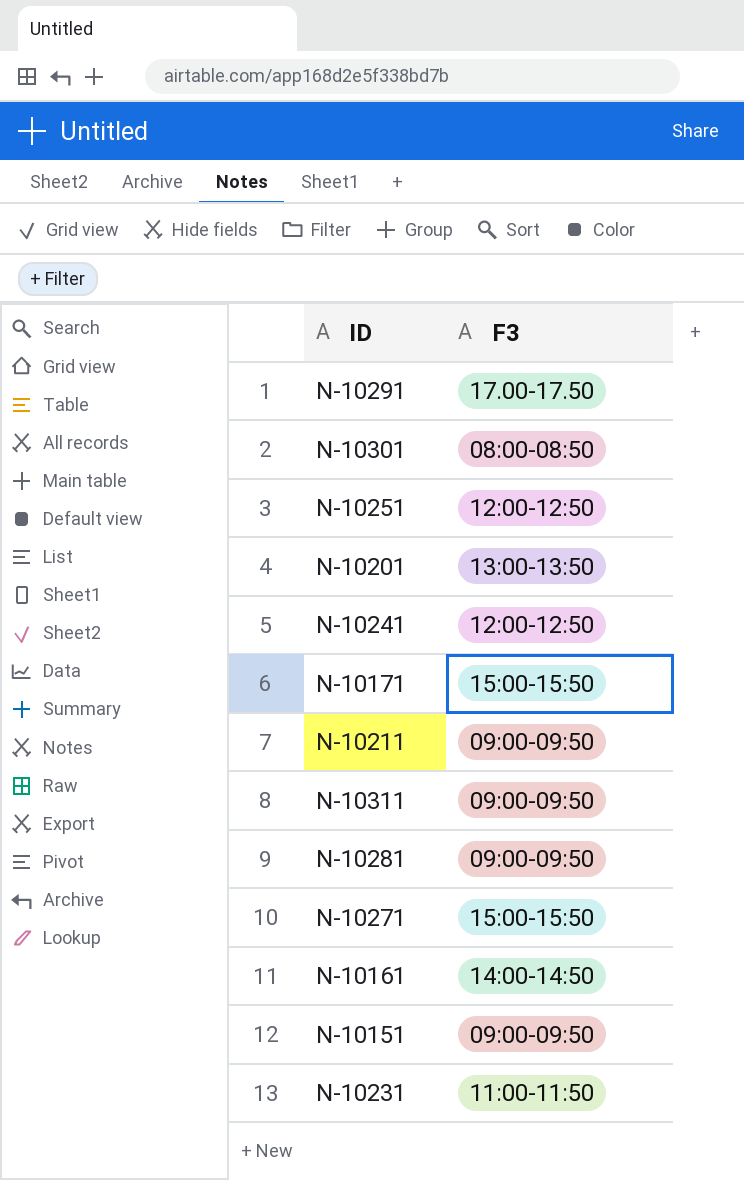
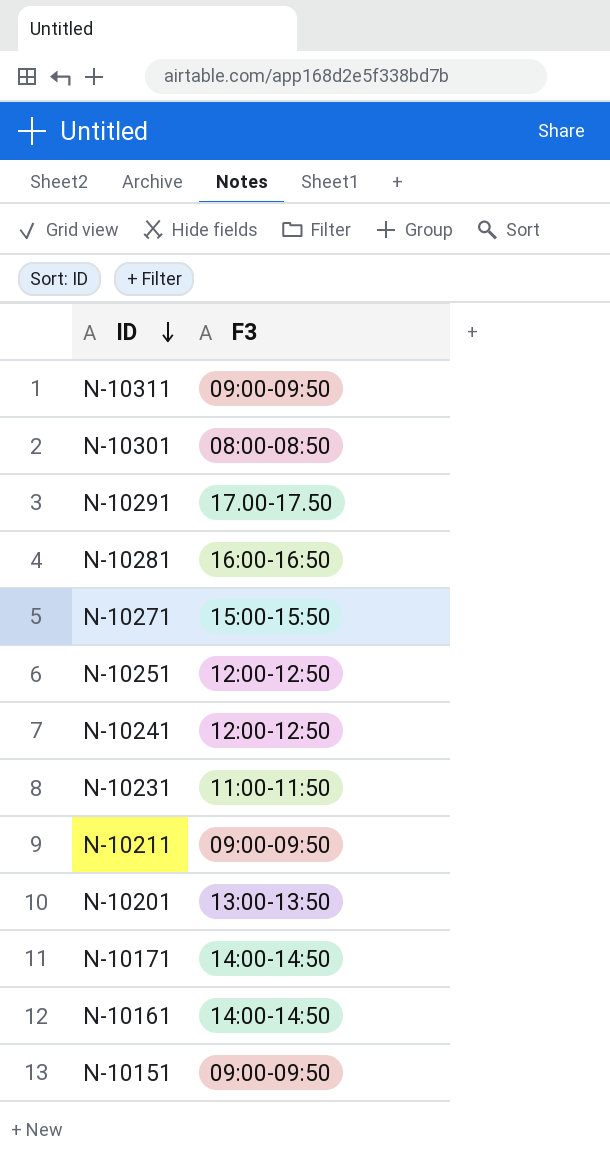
row order: none -> ID descending
N-10281 | F3: 09:00-09:50 -> 16:00-16:50
N-10171 | F3: 15:00-15:50 -> 14:00-14:50

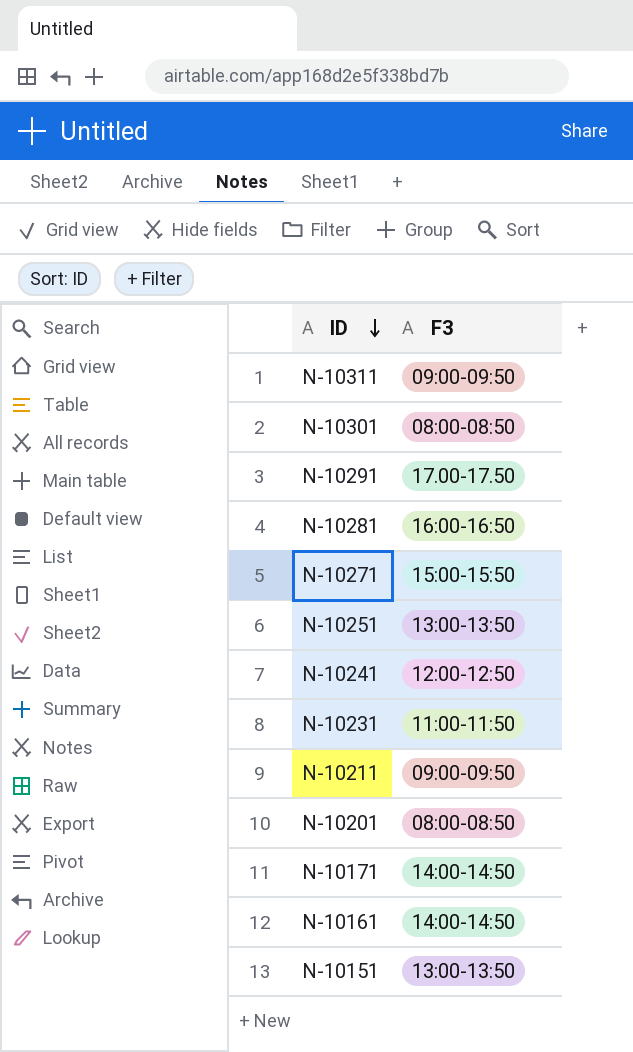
N-10251 | F3: 12:00-12:50 -> 13:00-13:50
N-10201 | F3: 13:00-13:50 -> 08:00-08:50
N-10151 | F3: 09:00-09:50 -> 13:00-13:50

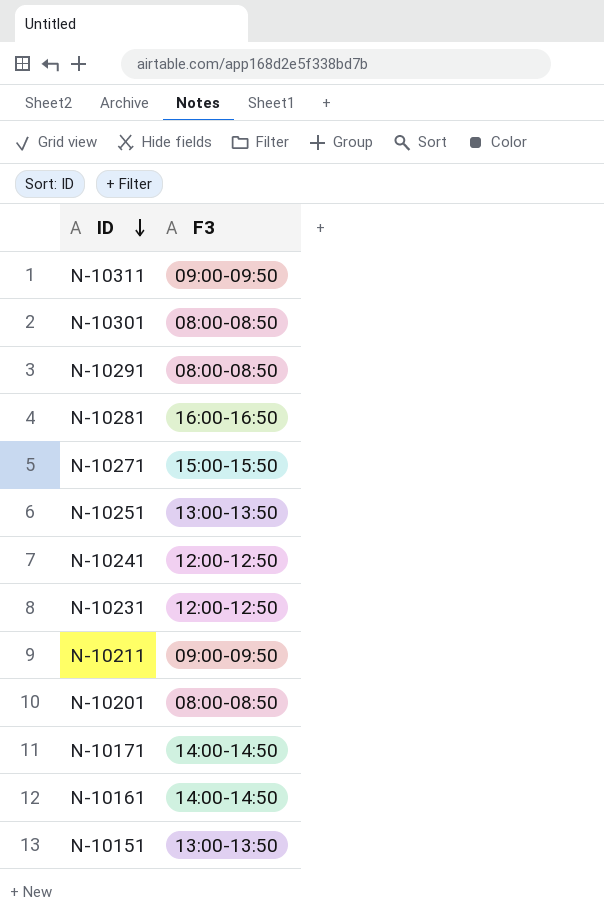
N-10291 | F3: 17.00-17.50 -> 08:00-08:50
N-10231 | F3: 11:00-11:50 -> 12:00-12:50

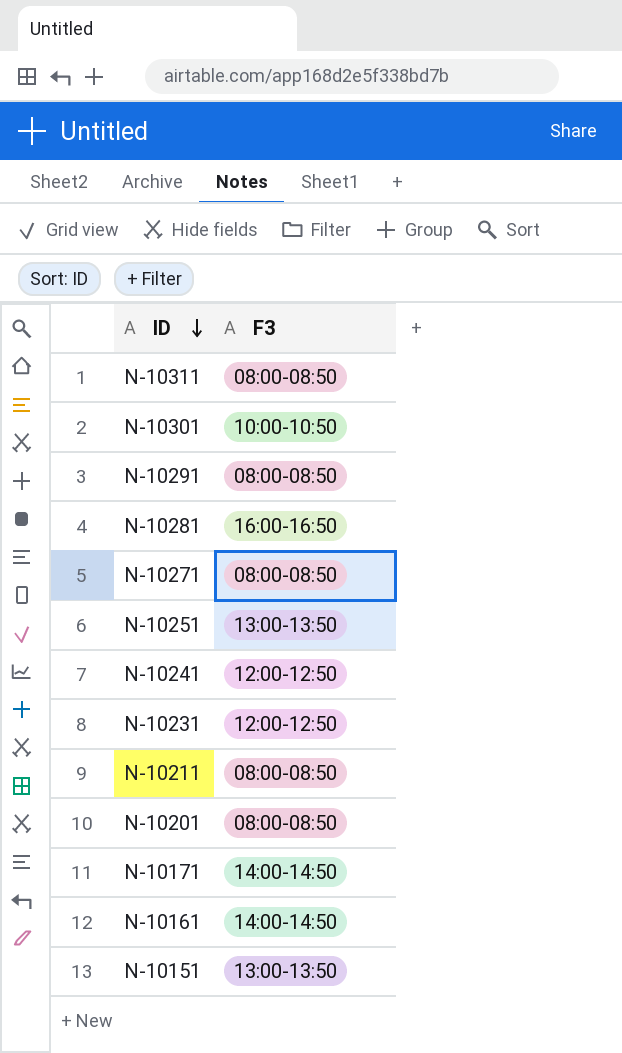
N-10311 | F3: 09:00-09:50 -> 08:00-08:50
N-10301 | F3: 08:00-08:50 -> 10:00-10:50
N-10271 | F3: 15:00-15:50 -> 08:00-08:50
N-10211 | F3: 09:00-09:50 -> 08:00-08:50

